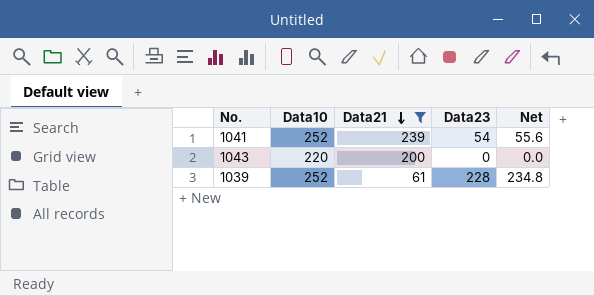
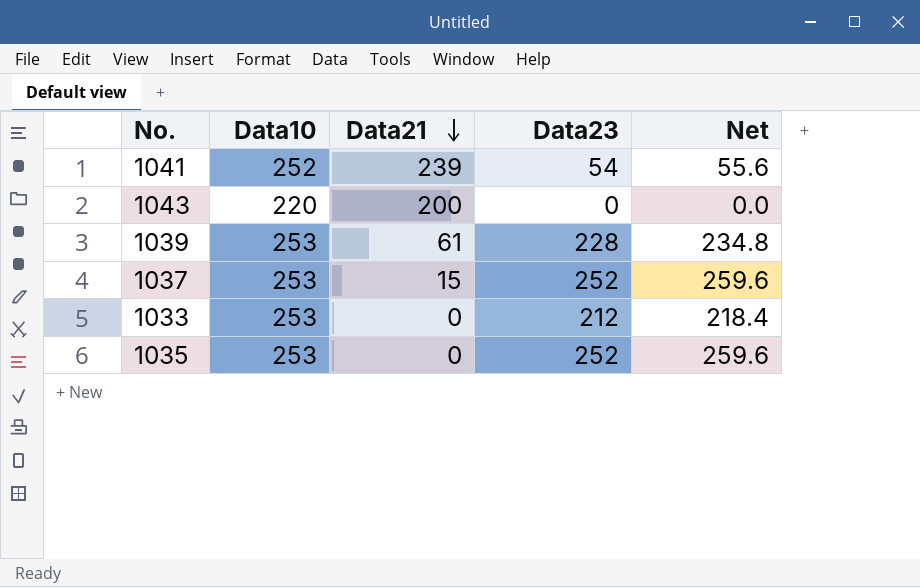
filter: Data21 >= 61 -> none
1039 | Data10: 252 -> 253

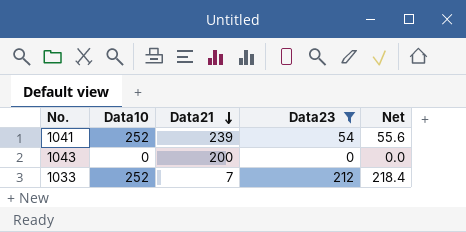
filter: none -> Data23 <= 212
1043 | Data10: 220 -> 0
1033 | Data10: 253 -> 252
1033 | Data21: 0 -> 7

